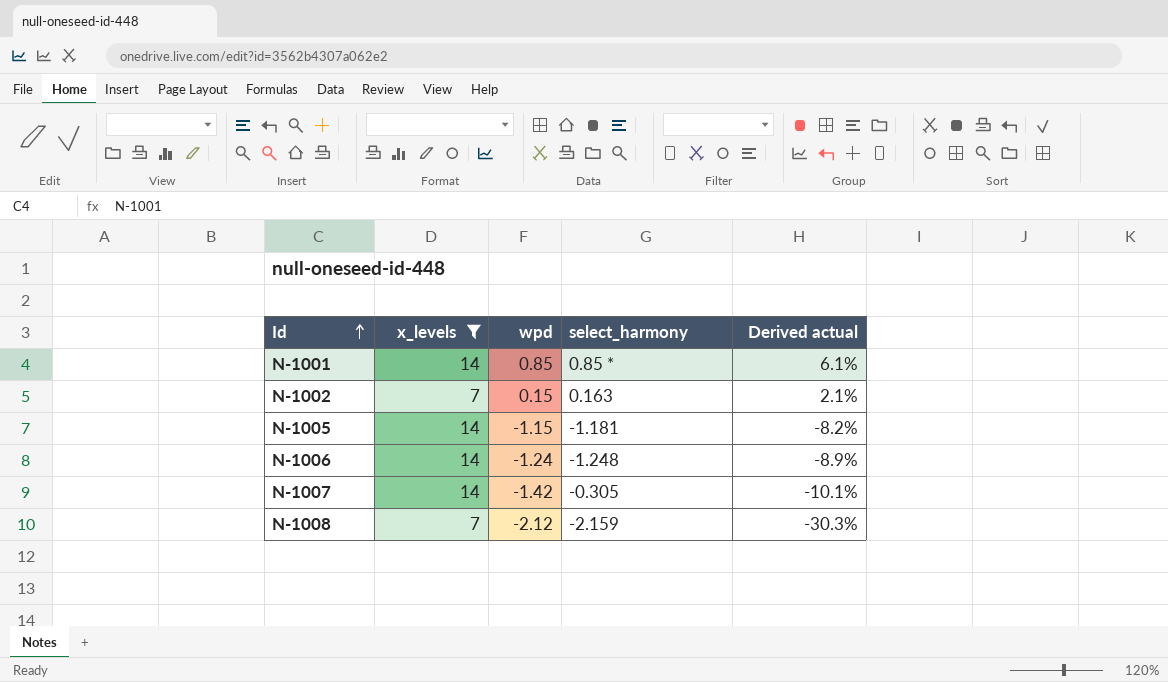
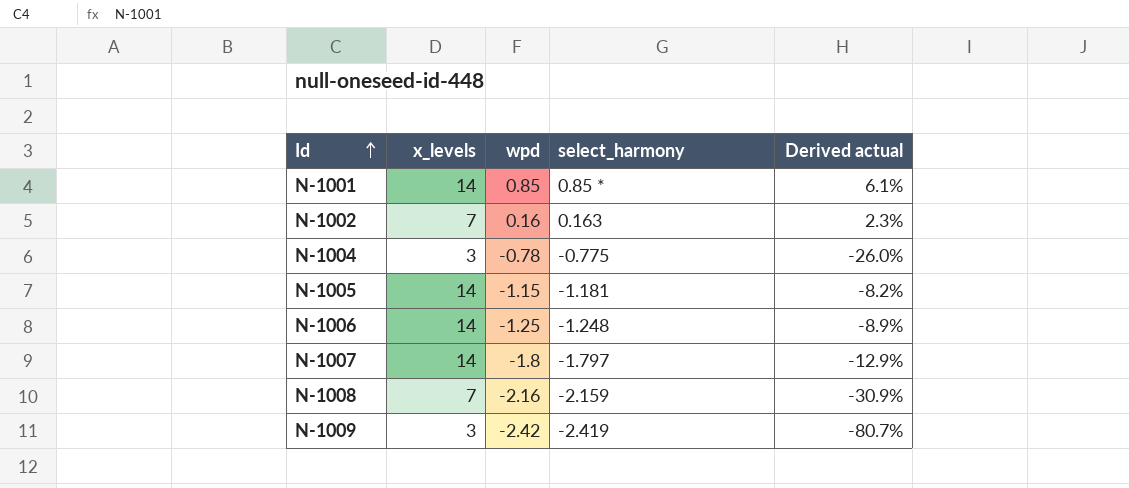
filter: x_levels != 3 -> none
N-1002 | wpd: 0.15 -> 0.16
N-1002 | Derived actual: 2.1% -> 2.3%
N-1006 | wpd: -1.24 -> -1.25
N-1007 | wpd: -1.42 -> -1.8
N-1007 | select_harmony: -0.305 -> -1.797
N-1007 | Derived actual: -10.1% -> -12.9%
N-1008 | wpd: -2.12 -> -2.16
N-1008 | Derived actual: -30.3% -> -30.9%

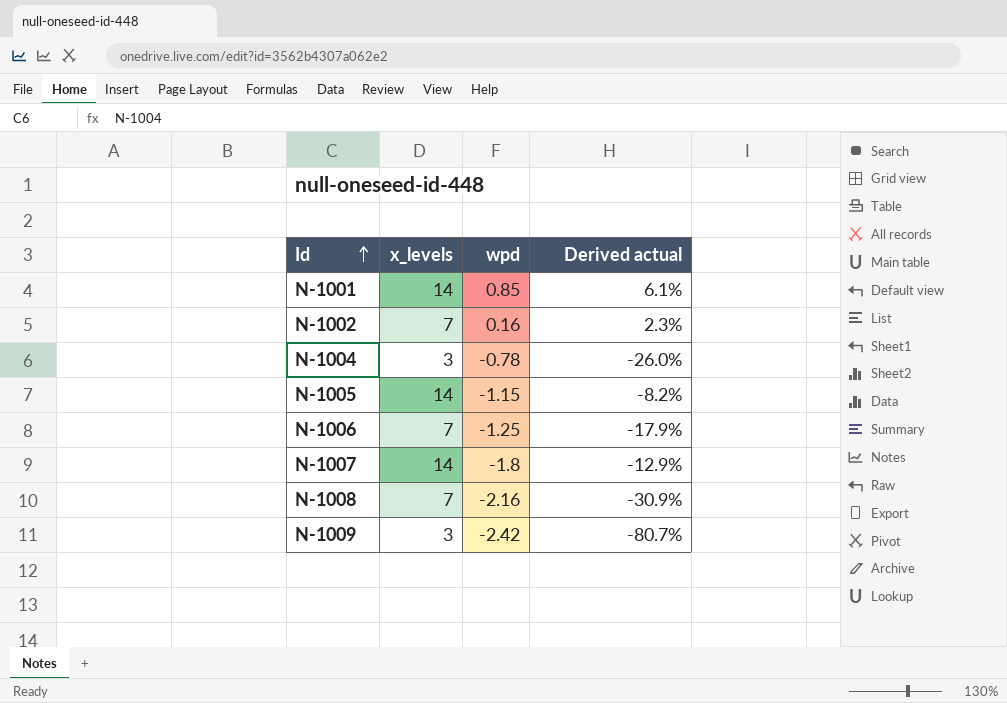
column select_harmony | position: 4 -> none
N-1006 | x_levels: 14 -> 7
N-1006 | Derived actual: -8.9% -> -17.9%

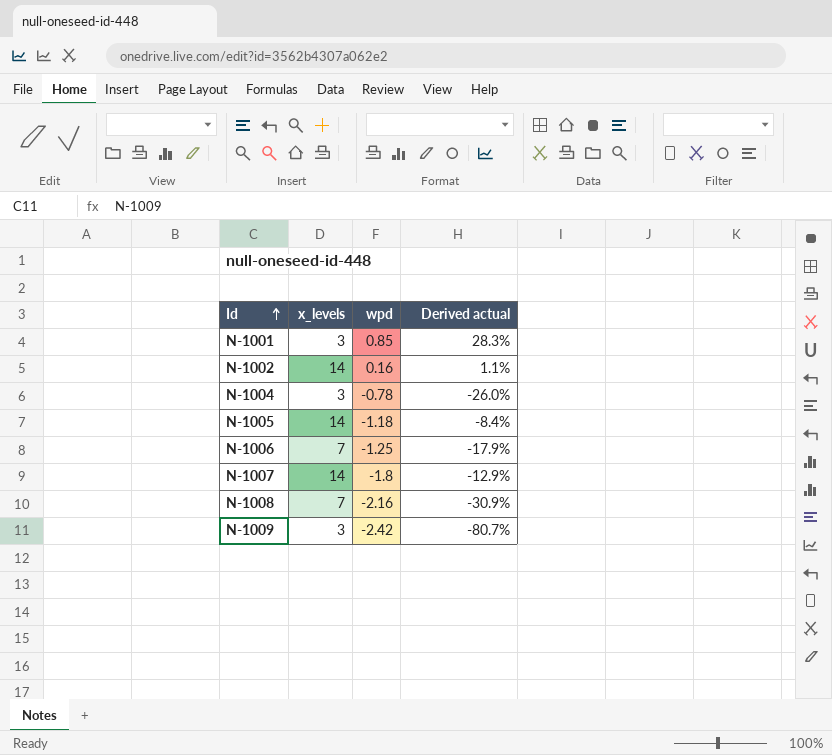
N-1001 | x_levels: 14 -> 3
N-1001 | Derived actual: 6.1% -> 28.3%
N-1002 | x_levels: 7 -> 14
N-1002 | Derived actual: 2.3% -> 1.1%
N-1005 | wpd: -1.15 -> -1.18
N-1005 | Derived actual: -8.2% -> -8.4%

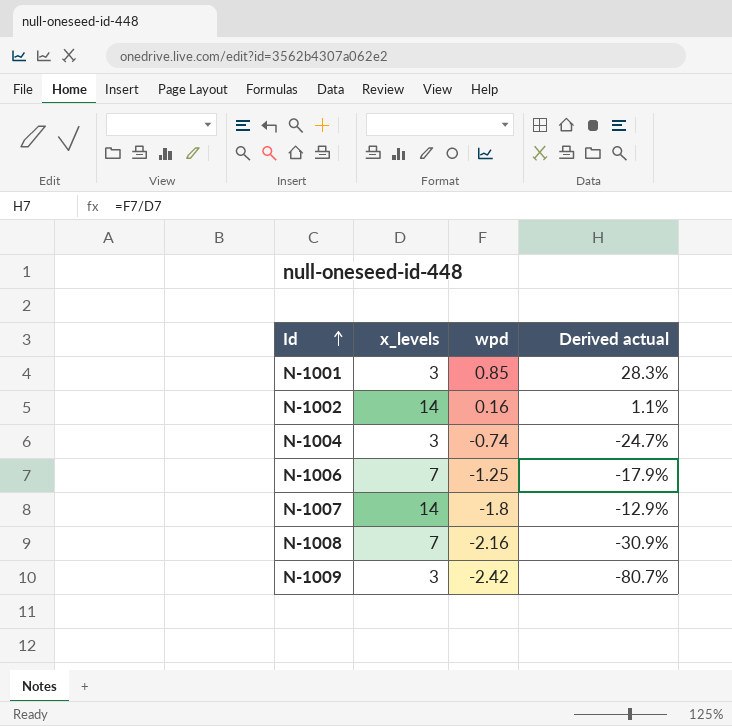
row N-1005: 14 | -1.18 | -8.4% -> none
N-1004 | wpd: -0.78 -> -0.74
N-1004 | Derived actual: -26.0% -> -24.7%

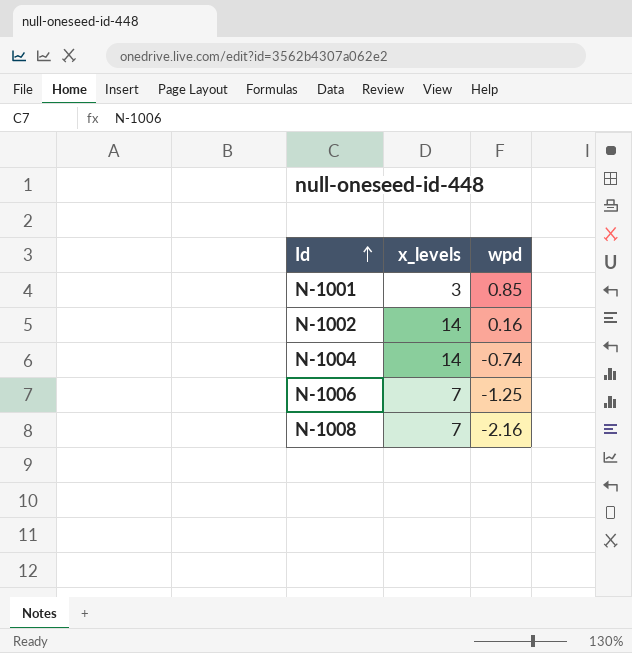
column Derived actual | formula: [wpd] / [x_levels] -> none
row N-1007: 14 | -1.8 | -12.9% -> none
row N-1009: 3 | -2.42 | -80.7% -> none
N-1004 | x_levels: 3 -> 14

